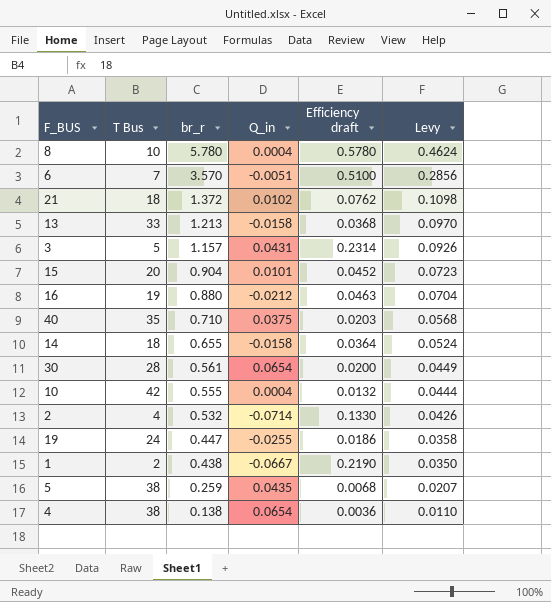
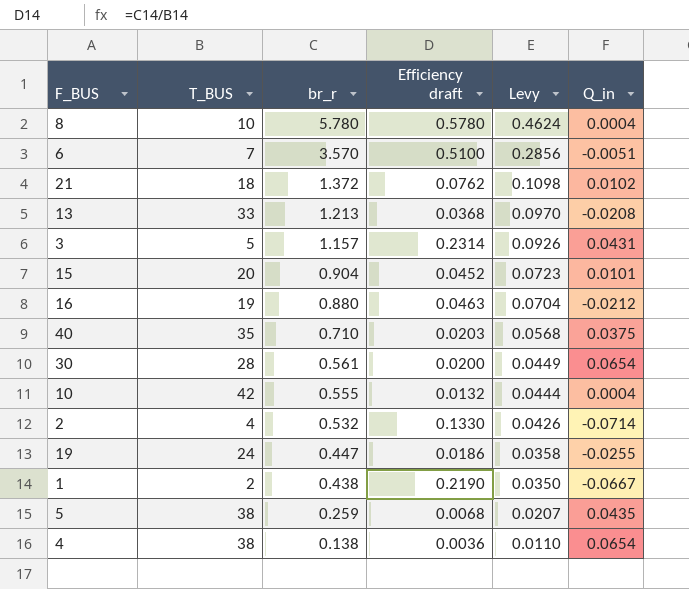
column name: T Bus -> T_BUS
column Q_in | position: 4 -> 6
row 14: 18 | 0.655 | -0.0158 | 0.0364 | 0.0524 -> none
13 | Q_in: -0.0158 -> -0.0208

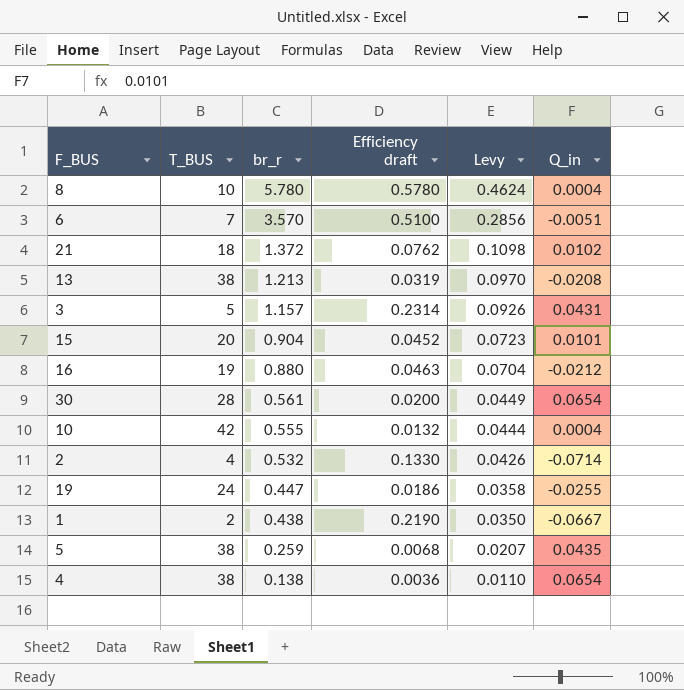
row 40: 35 | 0.710 | 0.0203 | 0.0568 | 0.0375 -> none
13 | T_BUS: 33 -> 38
13 | Efficiency draft: 0.0368 -> 0.0319

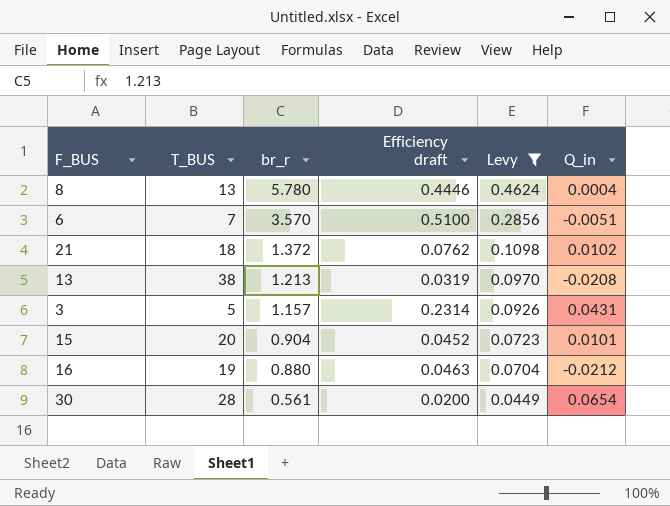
filter: none -> Levy >= 0.0449
8 | T_BUS: 10 -> 13
8 | Efficiency draft: 0.5780 -> 0.4446

